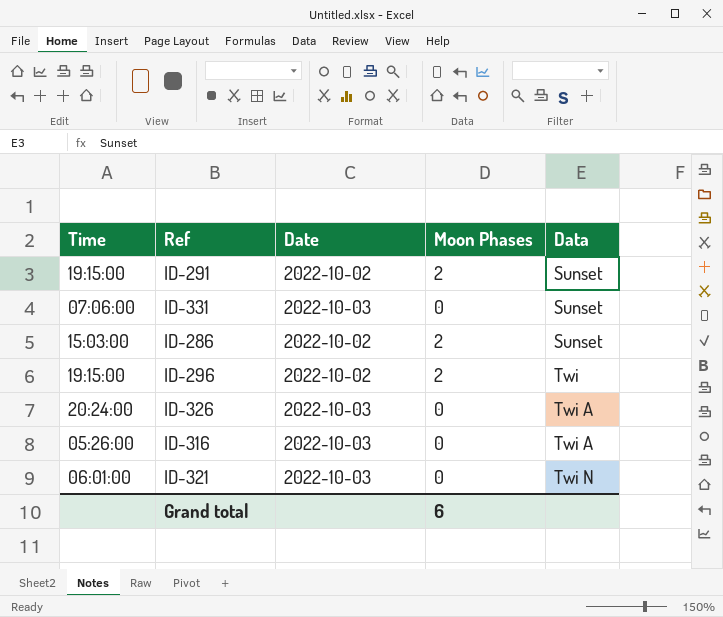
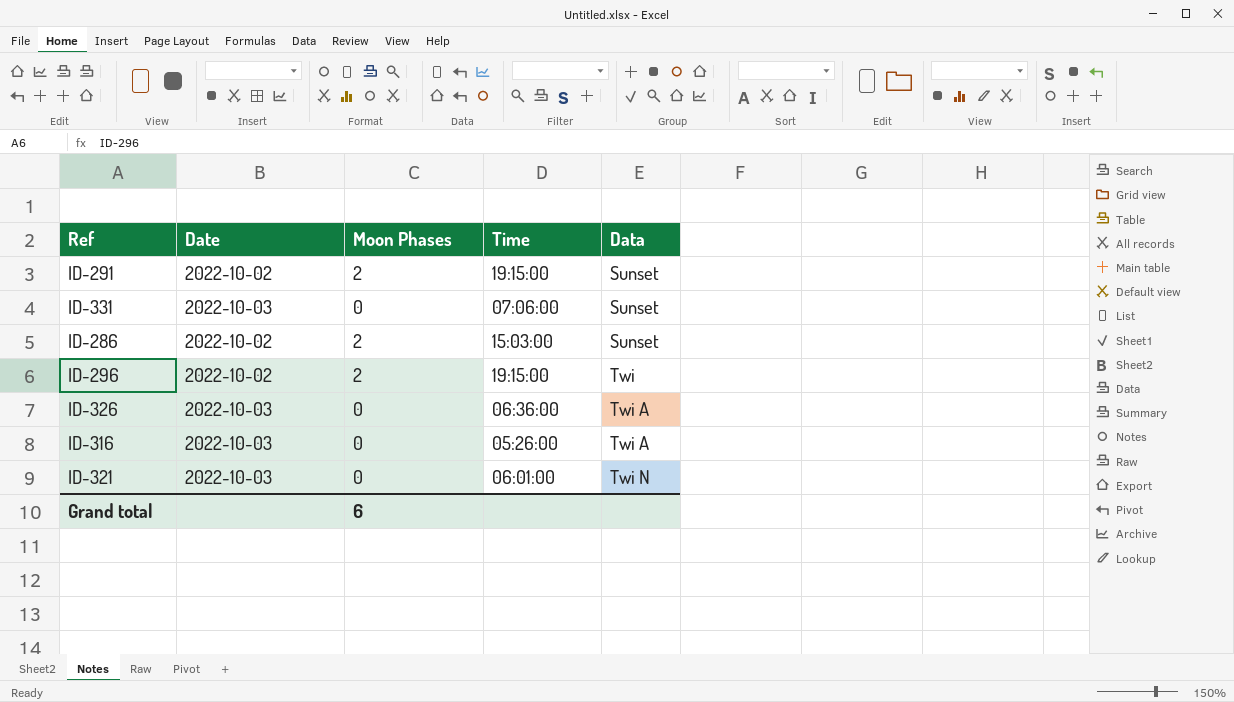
column Time | position: 1 -> 4
ID-326 | Time: 20:24:00 -> 06:36:00

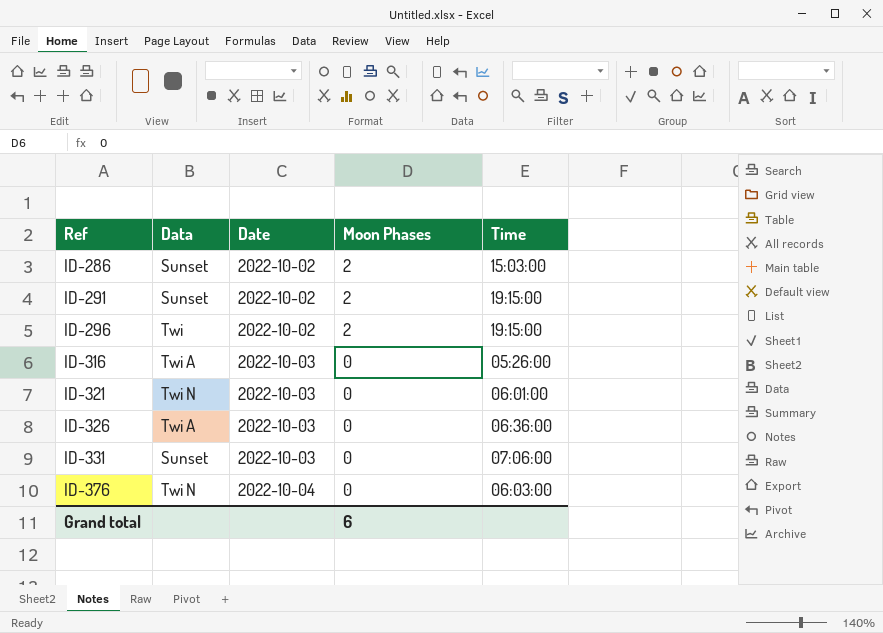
row order: Data ascending -> Ref ascending
column Data | position: 5 -> 2
row ID-376: none -> Twi N | 2022-10-04 | 0 | 06:03:00

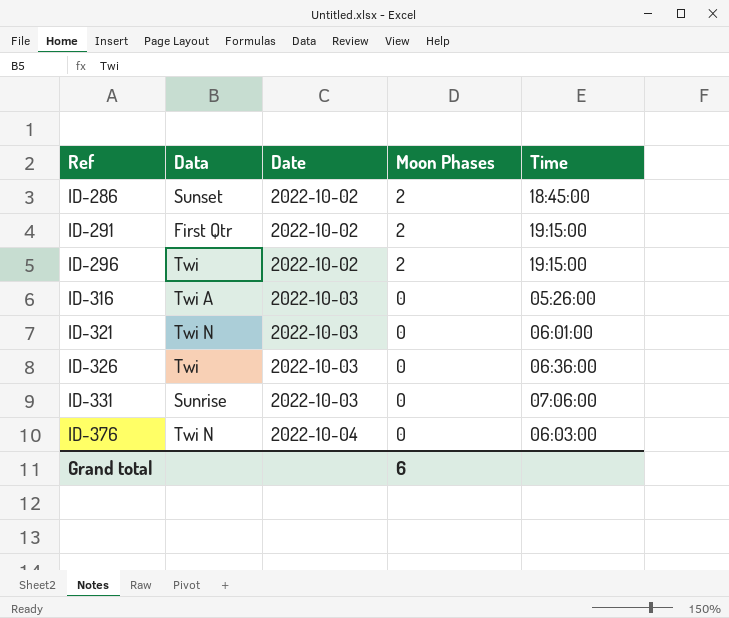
ID-286 | Time: 15:03:00 -> 18:45:00
ID-291 | Data: Sunset -> First Qtr
ID-326 | Data: Twi A -> Twi
ID-331 | Data: Sunset -> Sunrise

